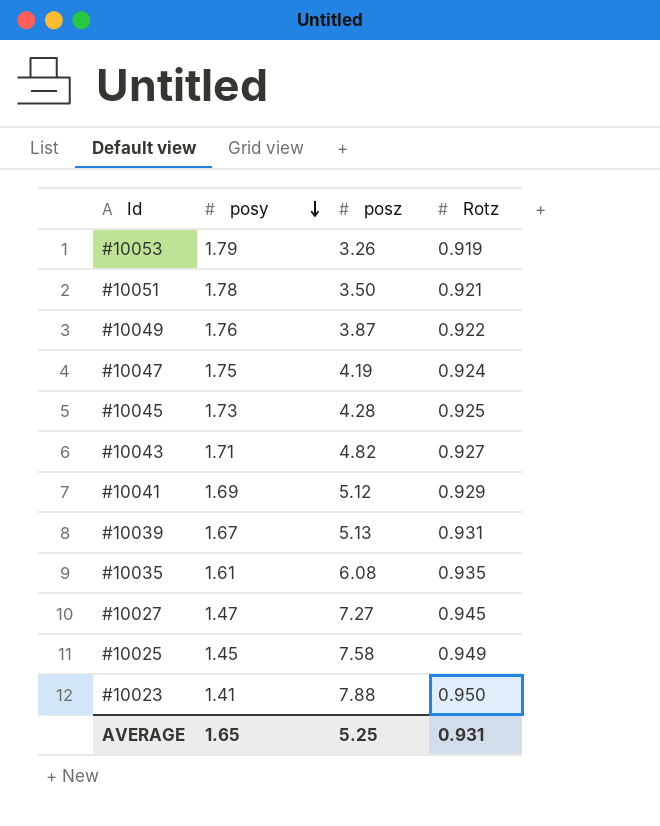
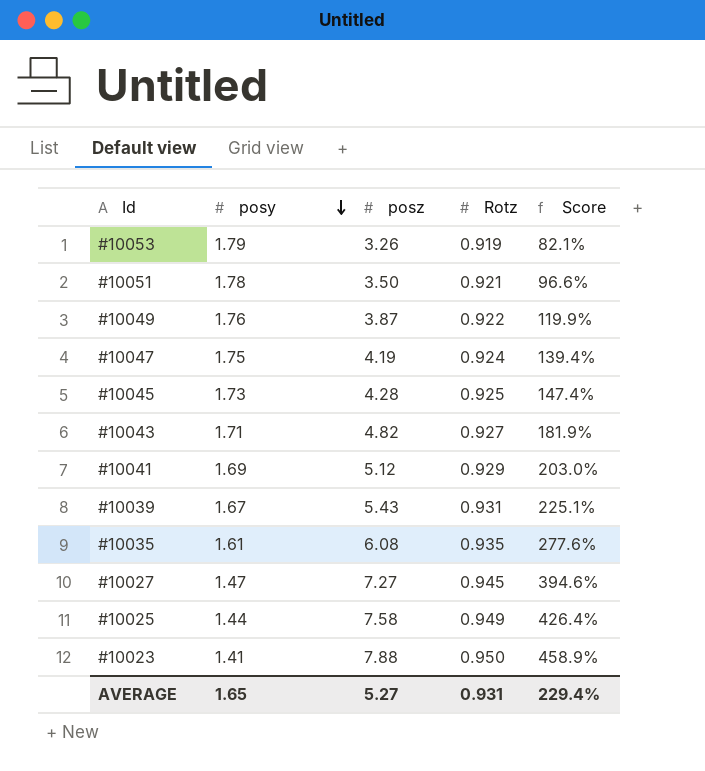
column Score | formula: none -> ([posz] - [posy]) / [posy]
#10039 | posz: 5.13 -> 5.43
#10025 | posy: 1.45 -> 1.44
AVERAGE | posz: 5.25 -> 5.27

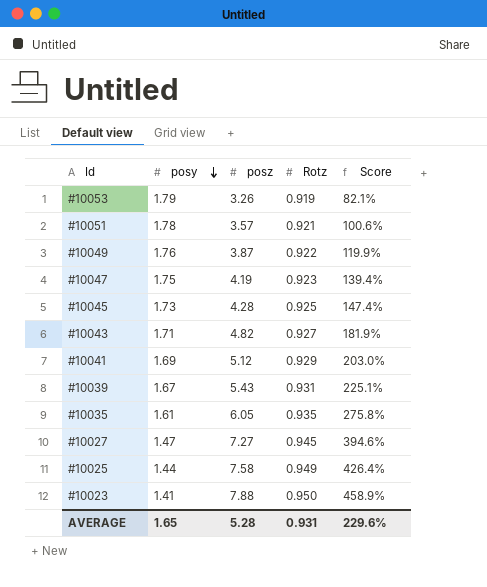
#10051 | posz: 3.50 -> 3.57
#10051 | Score: 96.6% -> 100.6%
#10047 | Rotz: 0.924 -> 0.923
#10035 | posz: 6.08 -> 6.05
#10035 | Score: 277.6% -> 275.8%
AVERAGE | posz: 5.27 -> 5.28
AVERAGE | Score: 229.4% -> 229.6%

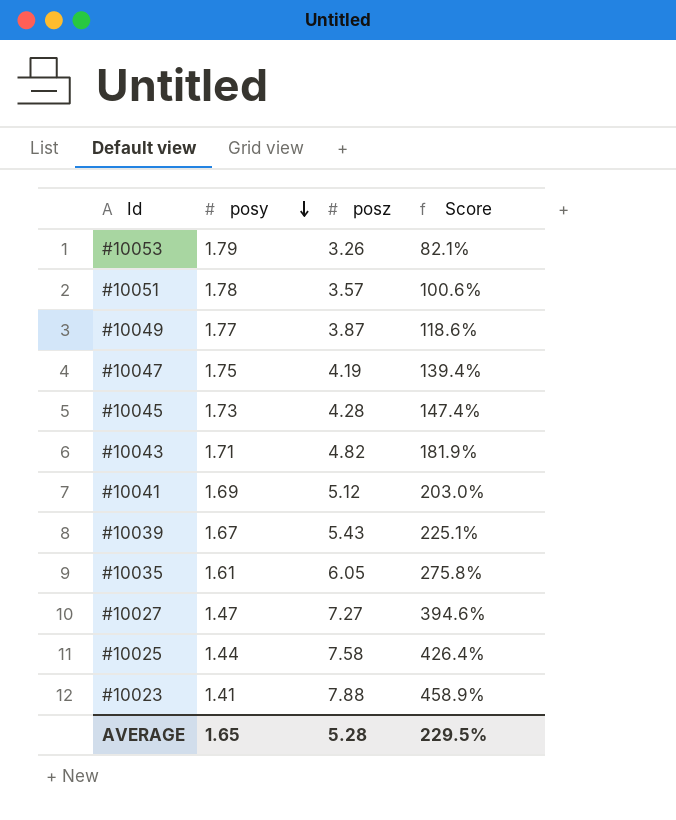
column Rotz | position: 4 -> none
#10049 | posy: 1.76 -> 1.77
#10049 | Score: 119.9% -> 118.6%
AVERAGE | Score: 229.6% -> 229.5%

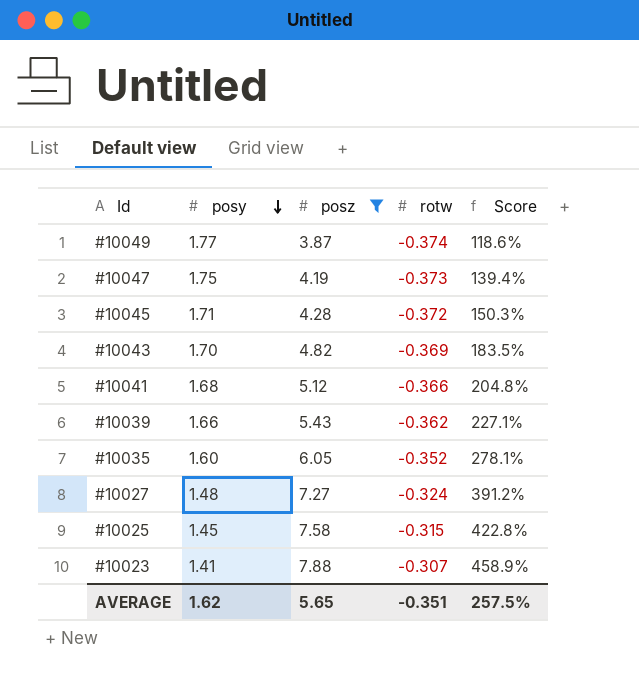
filter: none -> posz >= 3.87
column rotw | position: none -> 4
#10045 | posy: 1.73 -> 1.71
#10045 | Score: 147.4% -> 150.3%
#10043 | posy: 1.71 -> 1.70
#10043 | Score: 181.9% -> 183.5%
#10041 | posy: 1.69 -> 1.68
#10041 | Score: 203.0% -> 204.8%
#10039 | posy: 1.67 -> 1.66
#10039 | Score: 225.1% -> 227.1%
#10035 | posy: 1.61 -> 1.60
#10035 | Score: 275.8% -> 278.1%
#10027 | posy: 1.47 -> 1.48
#10027 | Score: 394.6% -> 391.2%
#10025 | posy: 1.44 -> 1.45
#10025 | Score: 426.4% -> 422.8%
AVERAGE | posy: 1.65 -> 1.62
AVERAGE | posz: 5.28 -> 5.65
AVERAGE | Score: 229.5% -> 257.5%

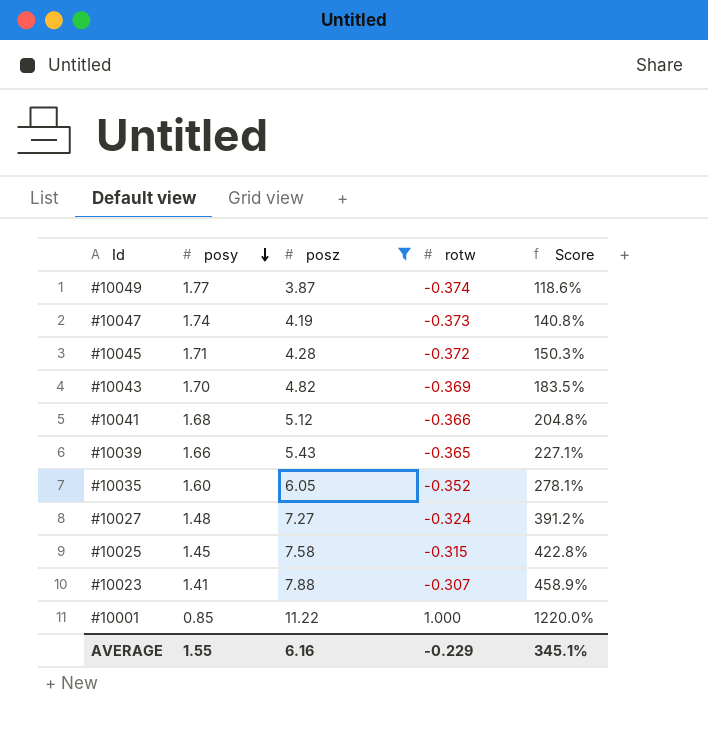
#10047 | posy: 1.75 -> 1.74
#10047 | Score: 139.4% -> 140.8%
#10039 | rotw: -0.362 -> -0.365
row #10001: none -> 0.85 | 11.22 | 1.000 | 1220.0%
AVERAGE | posy: 1.62 -> 1.55
AVERAGE | posz: 5.65 -> 6.16
AVERAGE | rotw: -0.351 -> -0.229
AVERAGE | Score: 257.5% -> 345.1%

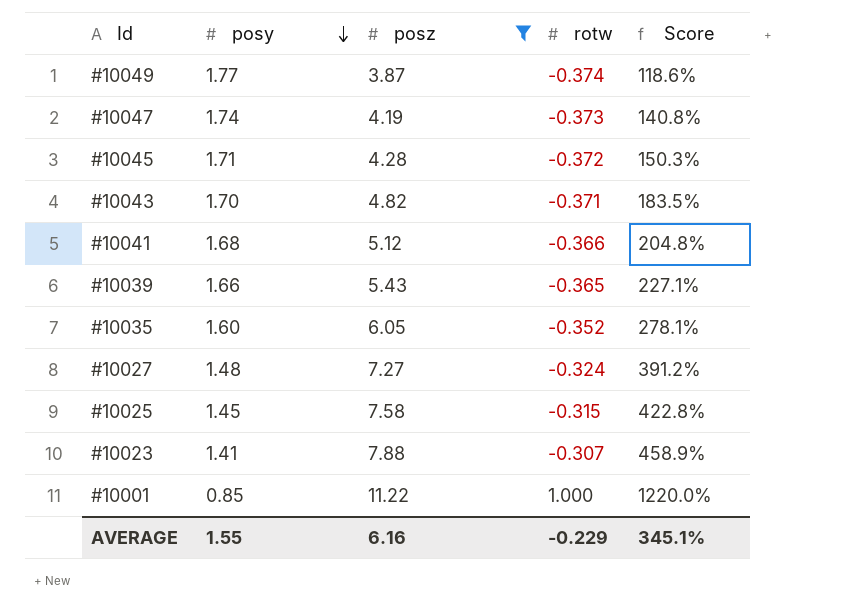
#10043 | rotw: -0.369 -> -0.371

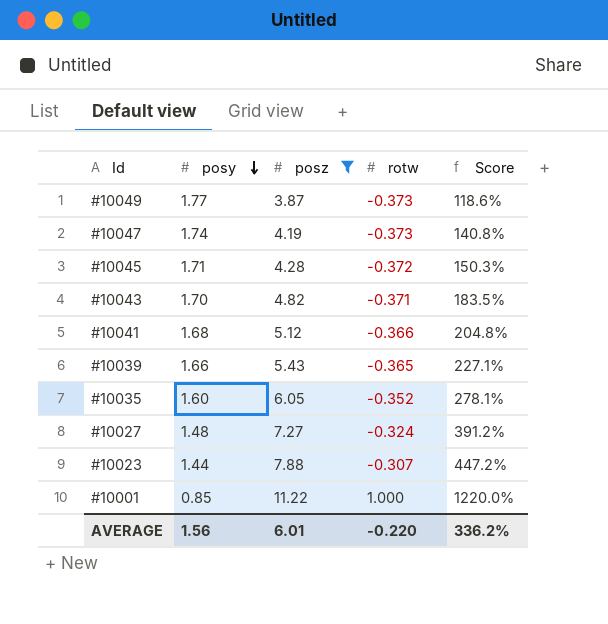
row #10025: 1.45 | 7.58 | -0.315 | 422.8% -> none
#10049 | rotw: -0.374 -> -0.373
#10023 | posy: 1.41 -> 1.44
#10023 | Score: 458.9% -> 447.2%
AVERAGE | posy: 1.55 -> 1.56
AVERAGE | posz: 6.16 -> 6.01
AVERAGE | rotw: -0.229 -> -0.220
AVERAGE | Score: 345.1% -> 336.2%

